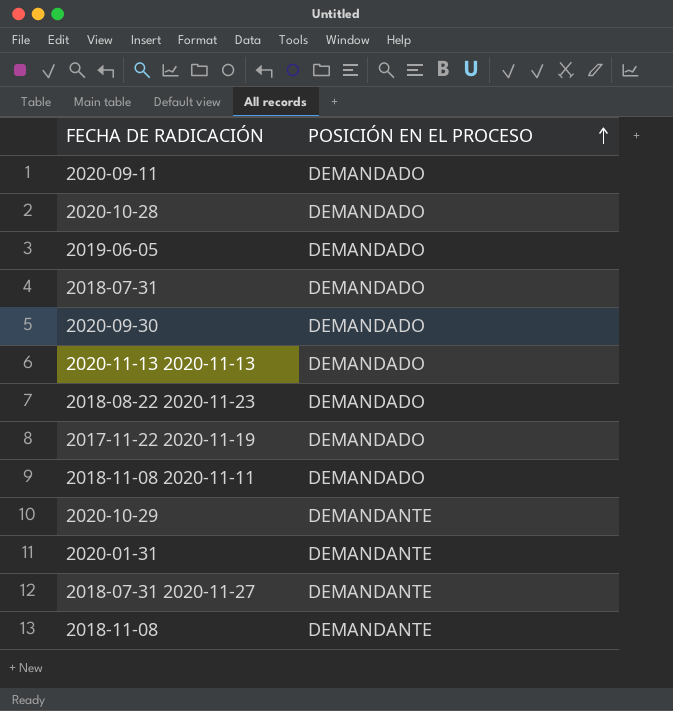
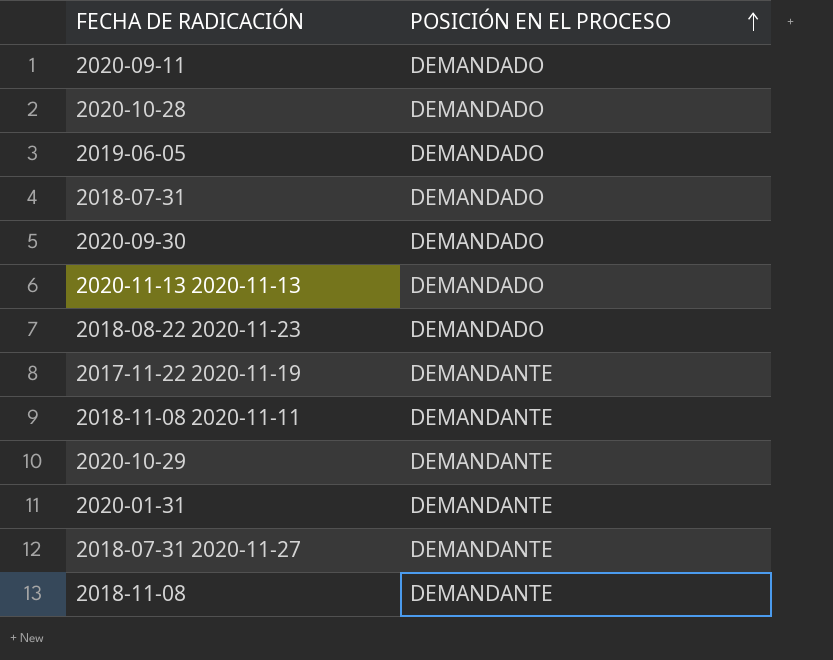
2017-11-22 2020-11-19 | POSICIÓN EN EL PROCESO: DEMANDADO -> DEMANDANTE
2018-11-08 2020-11-11 | POSICIÓN EN EL PROCESO: DEMANDADO -> DEMANDANTE

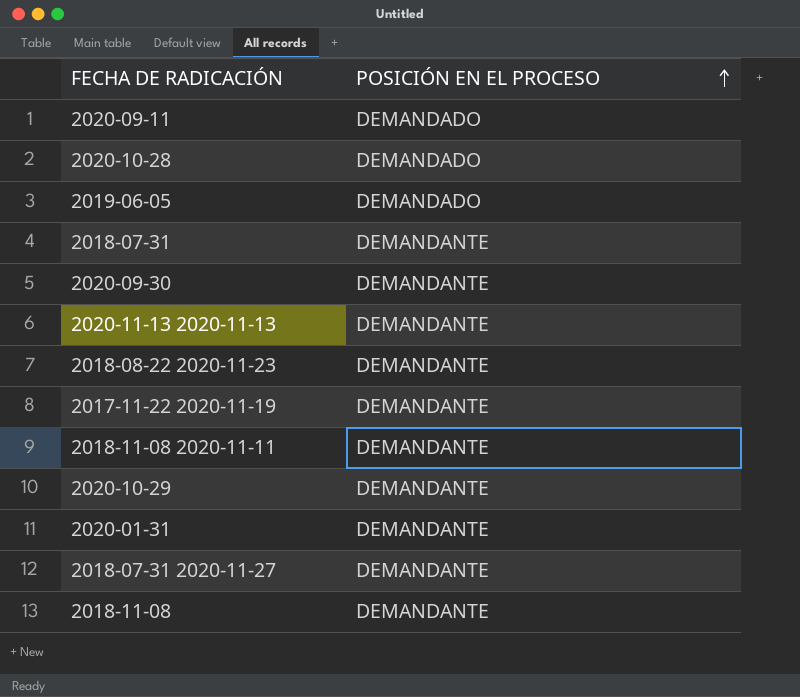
2018-07-31 | POSICIÓN EN EL PROCESO: DEMANDADO -> DEMANDANTE
2020-09-30 | POSICIÓN EN EL PROCESO: DEMANDADO -> DEMANDANTE
2020-11-13 2020-11-13 | POSICIÓN EN EL PROCESO: DEMANDADO -> DEMANDANTE
2018-08-22 2020-11-23 | POSICIÓN EN EL PROCESO: DEMANDADO -> DEMANDANTE

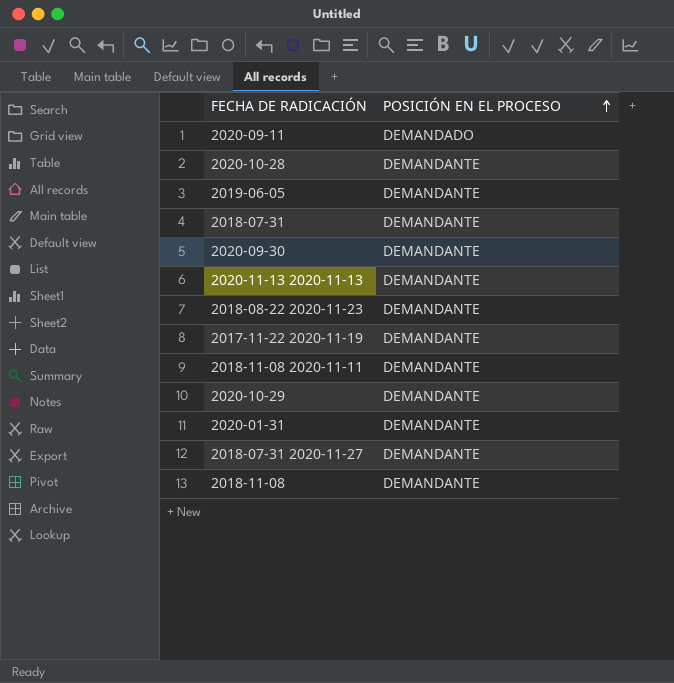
2020-10-28 | POSICIÓN EN EL PROCESO: DEMANDADO -> DEMANDANTE
2019-06-05 | POSICIÓN EN EL PROCESO: DEMANDADO -> DEMANDANTE

